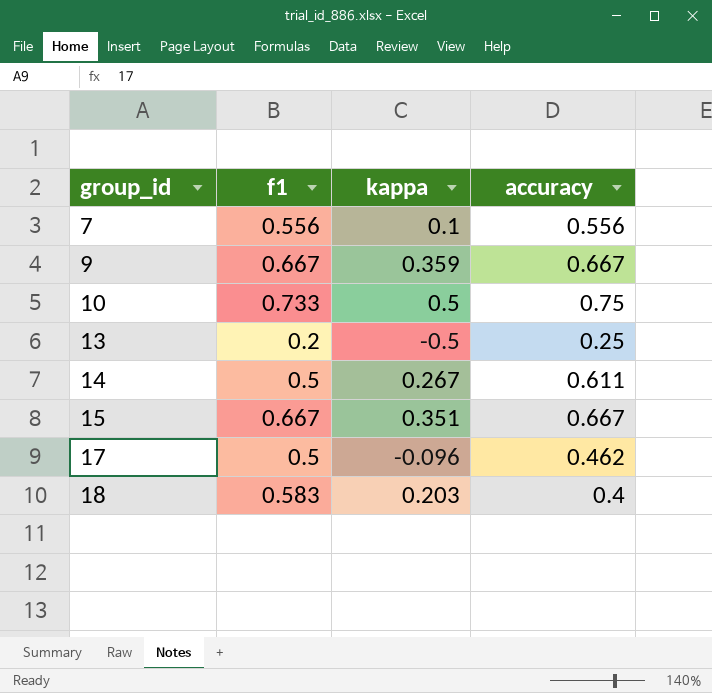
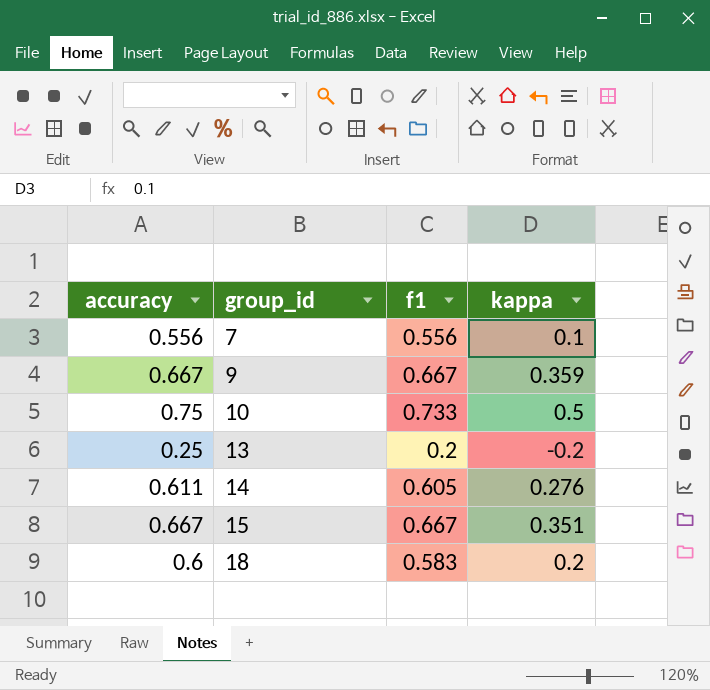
column accuracy | position: 4 -> 1
row 17: 0.5 | -0.096 | 0.462 -> none
13 | kappa: -0.5 -> -0.2
14 | f1: 0.5 -> 0.605
14 | kappa: 0.267 -> 0.276
18 | accuracy: 0.4 -> 0.6
18 | kappa: 0.203 -> 0.2

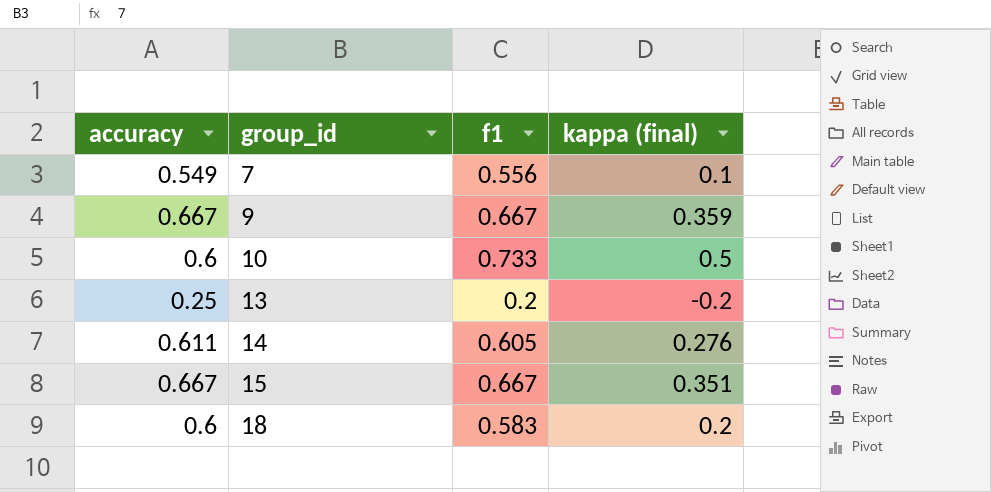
column name: kappa -> kappa (final)
7 | accuracy: 0.556 -> 0.549
10 | accuracy: 0.75 -> 0.6

